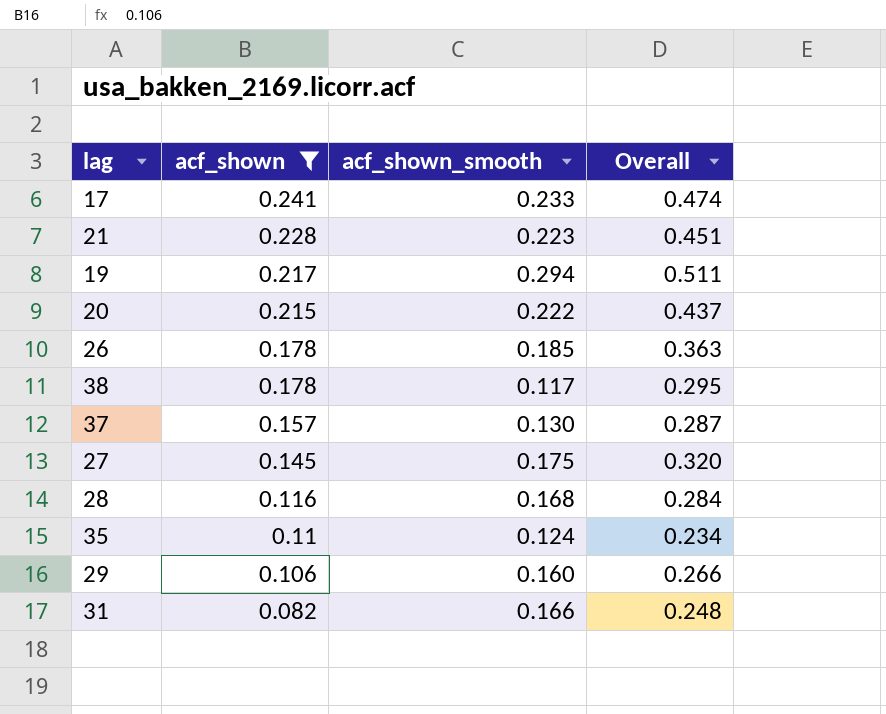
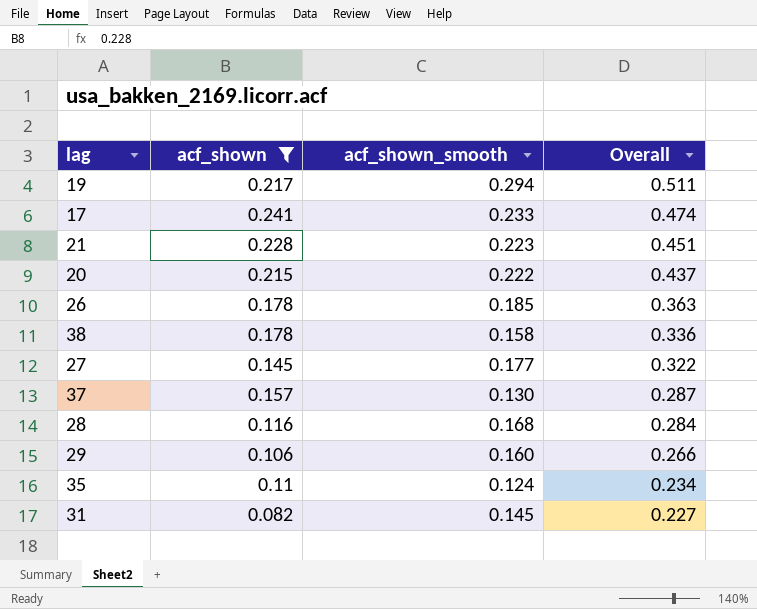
row order: acf_shown descending -> Overall descending
38 | acf_shown_smooth: 0.117 -> 0.158
38 | Overall: 0.295 -> 0.336
27 | acf_shown_smooth: 0.175 -> 0.177
27 | Overall: 0.320 -> 0.322
31 | acf_shown_smooth: 0.166 -> 0.145
31 | Overall: 0.248 -> 0.227

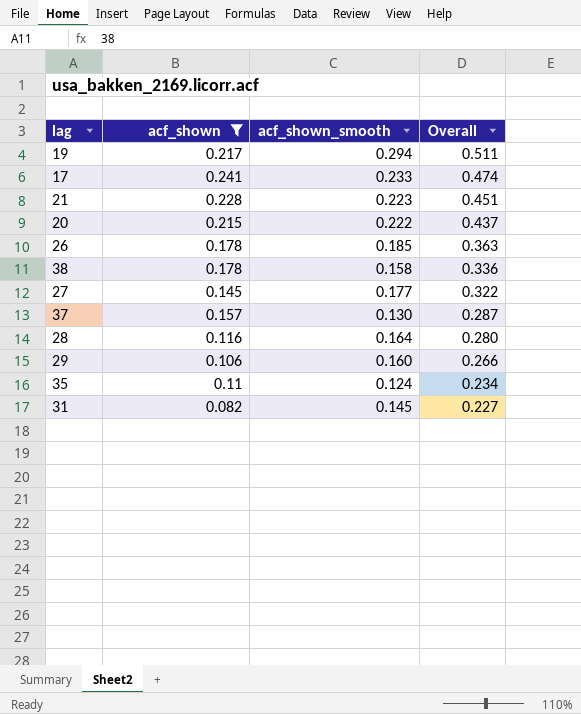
28 | acf_shown_smooth: 0.168 -> 0.164
28 | Overall: 0.284 -> 0.280

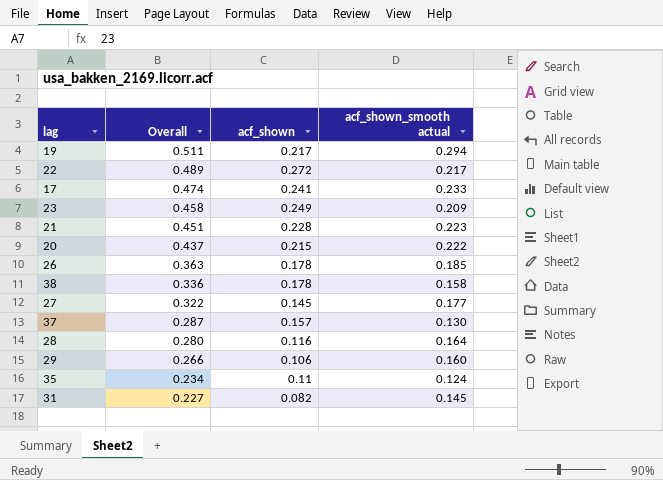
filter: acf_shown <= 0.241 -> none
column Overall | position: 4 -> 2
column name: acf_shown_smooth -> acf_shown_smooth actual

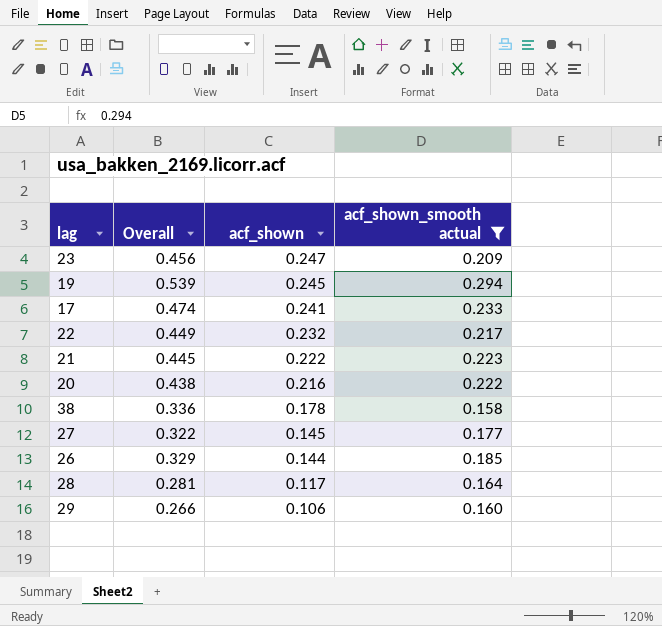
filter: none -> acf_shown_smooth actual >= 0.158
row order: Overall descending -> acf_shown descending
23 | Overall: 0.458 -> 0.456
23 | acf_shown: 0.249 -> 0.247
19 | Overall: 0.511 -> 0.539
19 | acf_shown: 0.217 -> 0.245
22 | Overall: 0.489 -> 0.449
22 | acf_shown: 0.272 -> 0.232
21 | Overall: 0.451 -> 0.445
21 | acf_shown: 0.228 -> 0.222
20 | Overall: 0.437 -> 0.438
20 | acf_shown: 0.215 -> 0.216
26 | Overall: 0.363 -> 0.329
26 | acf_shown: 0.178 -> 0.144
28 | Overall: 0.280 -> 0.281
28 | acf_shown: 0.116 -> 0.117

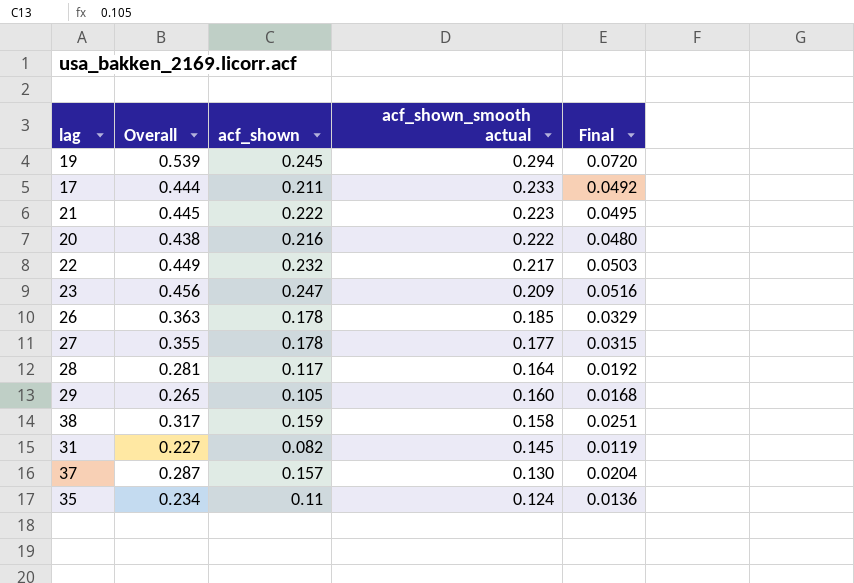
filter: acf_shown_smooth actual >= 0.158 -> none
row order: acf_shown descending -> acf_shown_smooth actual descending
column Final | formula: none -> [acf_shown] * [acf_shown_smooth actual]
17 | Overall: 0.474 -> 0.444
17 | acf_shown: 0.241 -> 0.211
26 | Overall: 0.329 -> 0.363
26 | acf_shown: 0.144 -> 0.178
27 | Overall: 0.322 -> 0.355
27 | acf_shown: 0.145 -> 0.178
29 | Overall: 0.266 -> 0.265
29 | acf_shown: 0.106 -> 0.105
38 | Overall: 0.336 -> 0.317
38 | acf_shown: 0.178 -> 0.159

